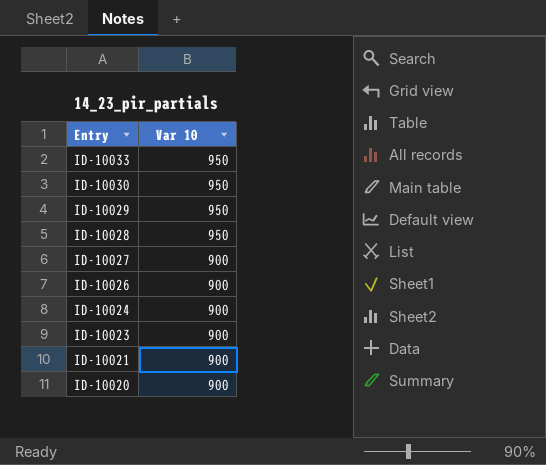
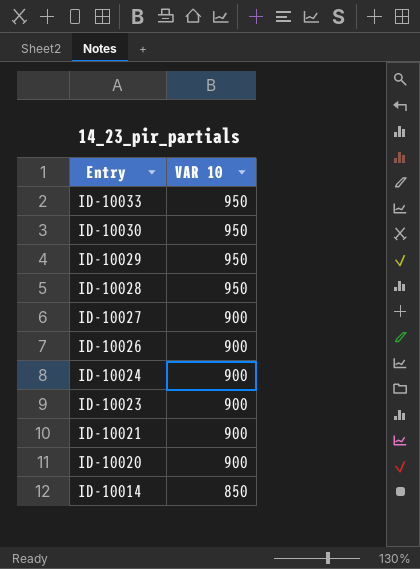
column name: Var 10 -> VAR 10
row ID-10014: none -> 850

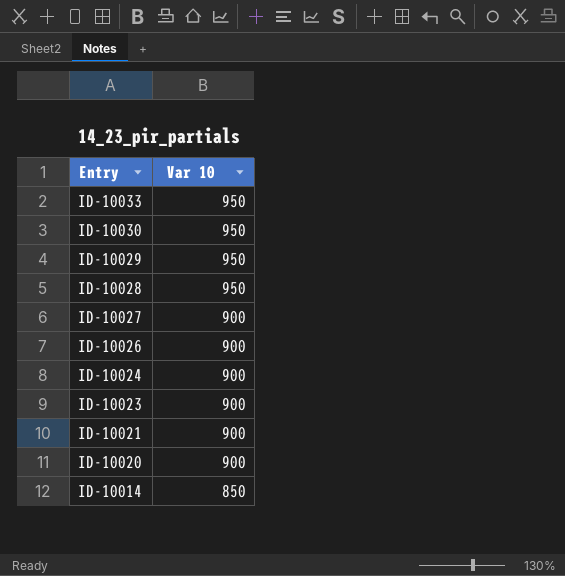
column name: VAR 10 -> Var 10

